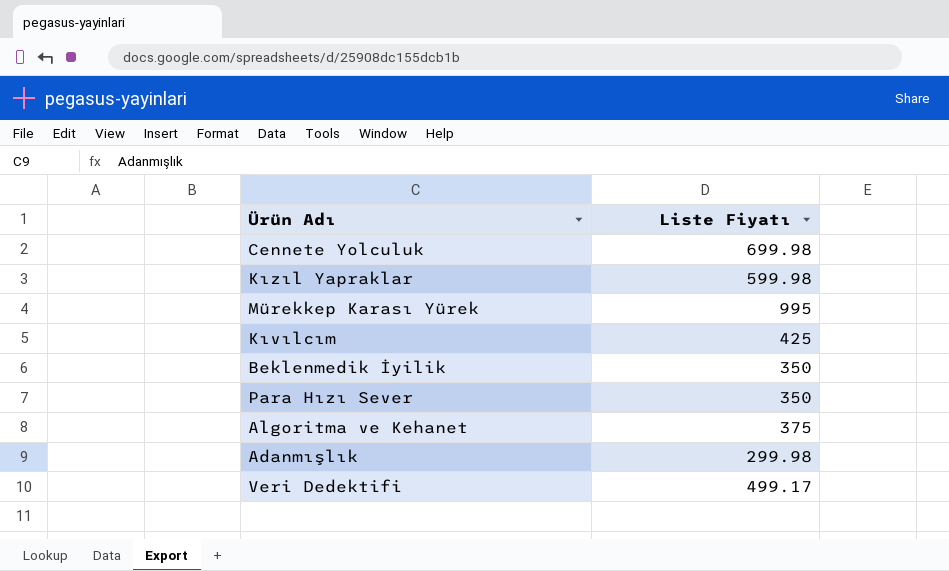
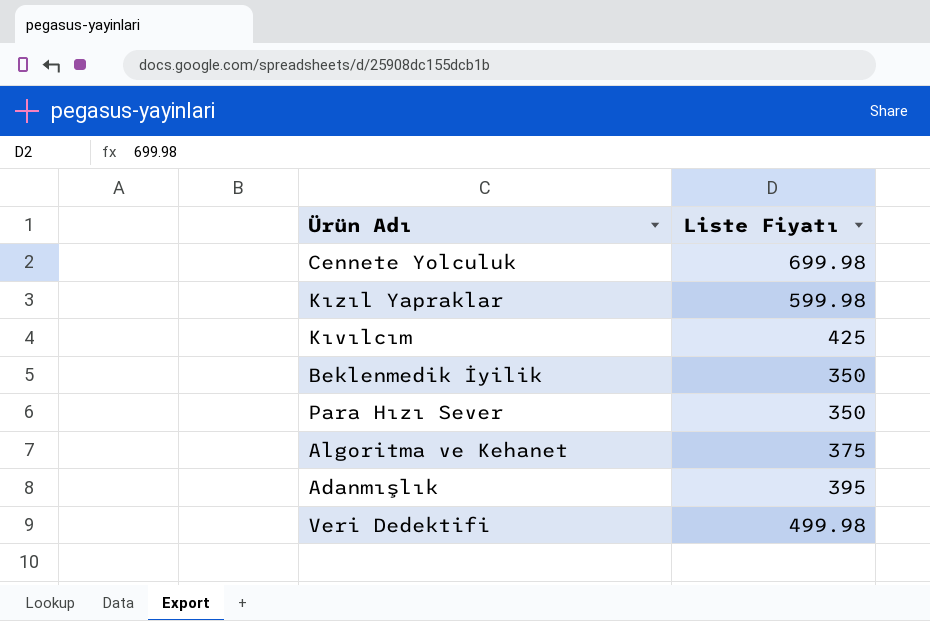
row Mürekkep Karası Yürek: 995 -> none
Adanmışlık | Liste Fiyatı: 299.98 -> 395
Veri Dedektifi | Liste Fiyatı: 499.17 -> 499.98

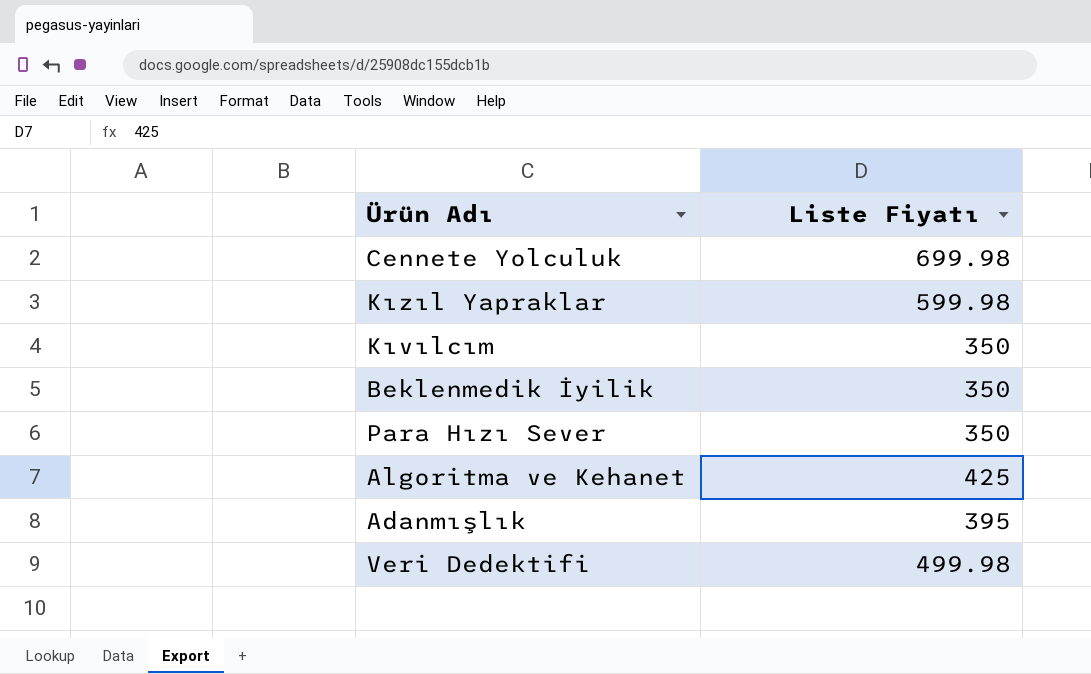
Kıvılcım | Liste Fiyatı: 425 -> 350
Algoritma ve Kehanet | Liste Fiyatı: 375 -> 425

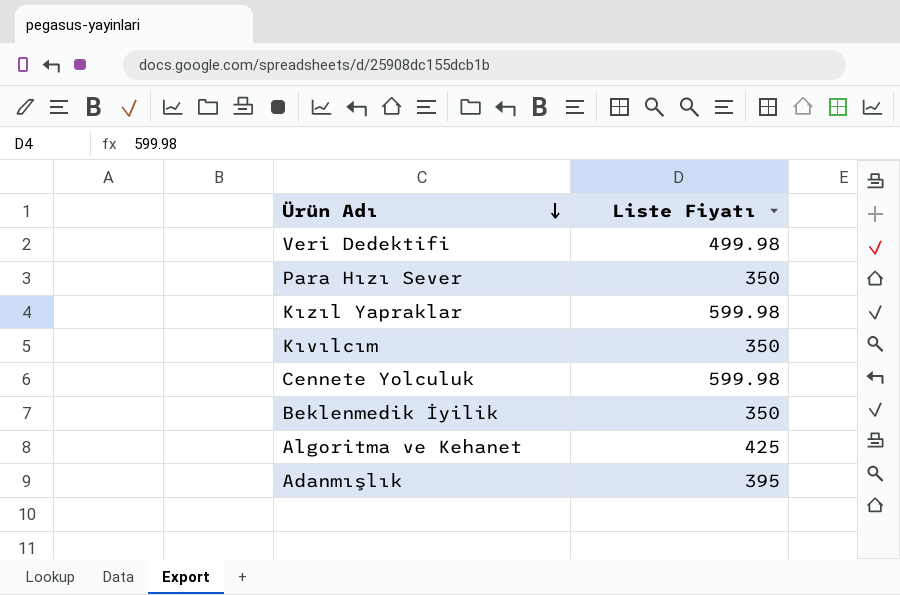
row order: none -> Ürün Adı descending
Cennete Yolculuk | Liste Fiyatı: 699.98 -> 599.98

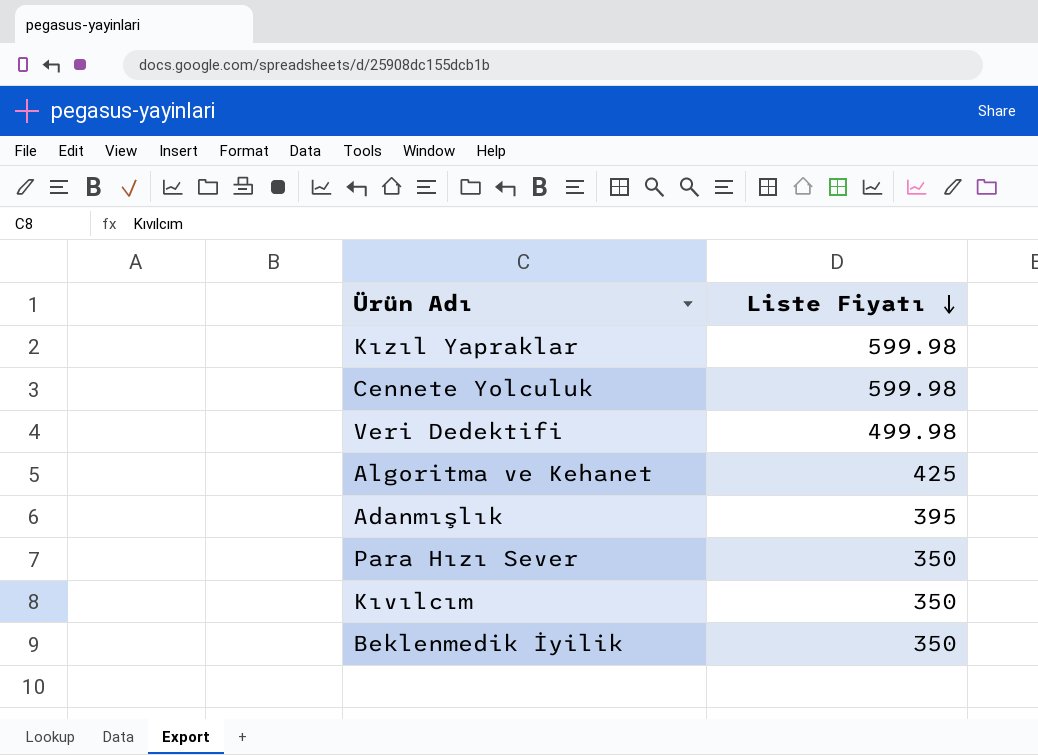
row order: Ürün Adı descending -> Liste Fiyatı descending

